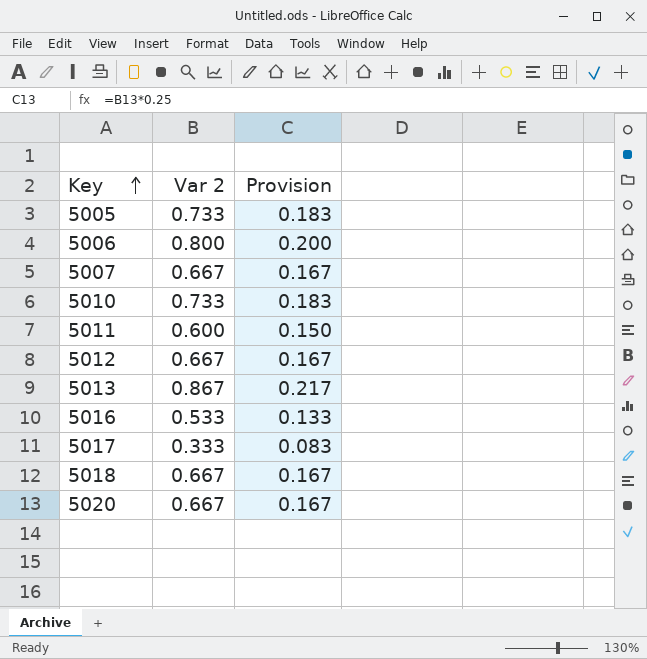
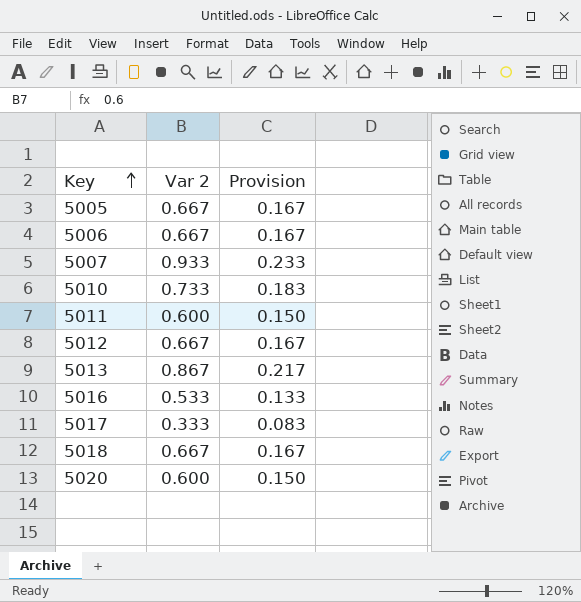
5005 | Var 2: 0.733 -> 0.667
5005 | Provision: 0.183 -> 0.167
5006 | Var 2: 0.800 -> 0.667
5006 | Provision: 0.200 -> 0.167
5007 | Var 2: 0.667 -> 0.933
5007 | Provision: 0.167 -> 0.233
5020 | Var 2: 0.667 -> 0.600
5020 | Provision: 0.167 -> 0.150

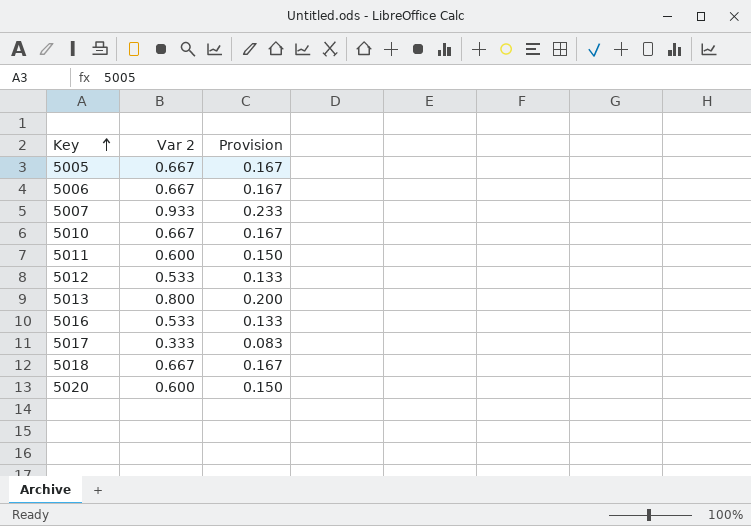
5010 | Var 2: 0.733 -> 0.667
5010 | Provision: 0.183 -> 0.167
5012 | Var 2: 0.667 -> 0.533
5012 | Provision: 0.167 -> 0.133
5013 | Var 2: 0.867 -> 0.800
5013 | Provision: 0.217 -> 0.200

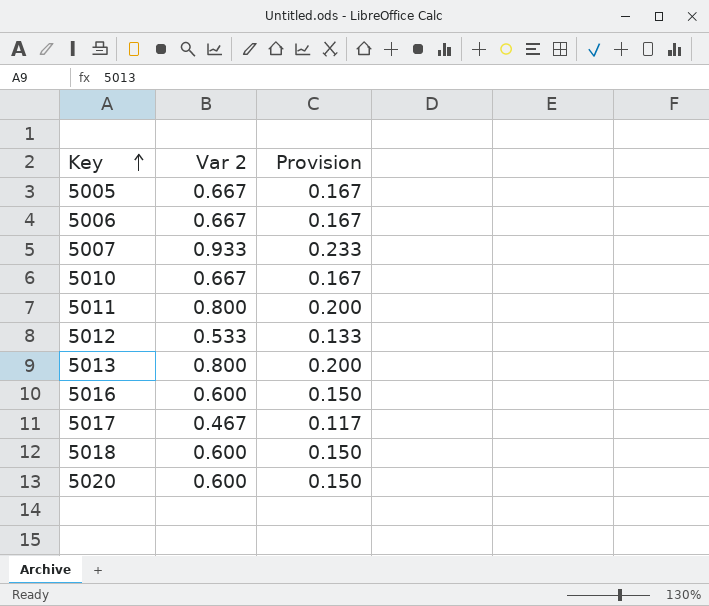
5011 | Var 2: 0.600 -> 0.800
5011 | Provision: 0.150 -> 0.200
5016 | Var 2: 0.533 -> 0.600
5016 | Provision: 0.133 -> 0.150
5017 | Var 2: 0.333 -> 0.467
5017 | Provision: 0.083 -> 0.117
5018 | Var 2: 0.667 -> 0.600
5018 | Provision: 0.167 -> 0.150

